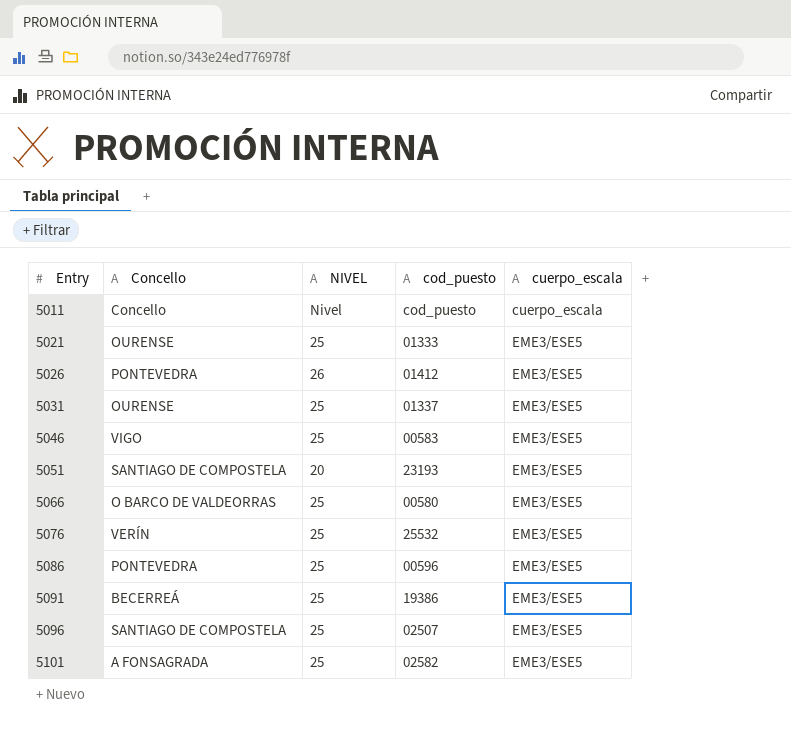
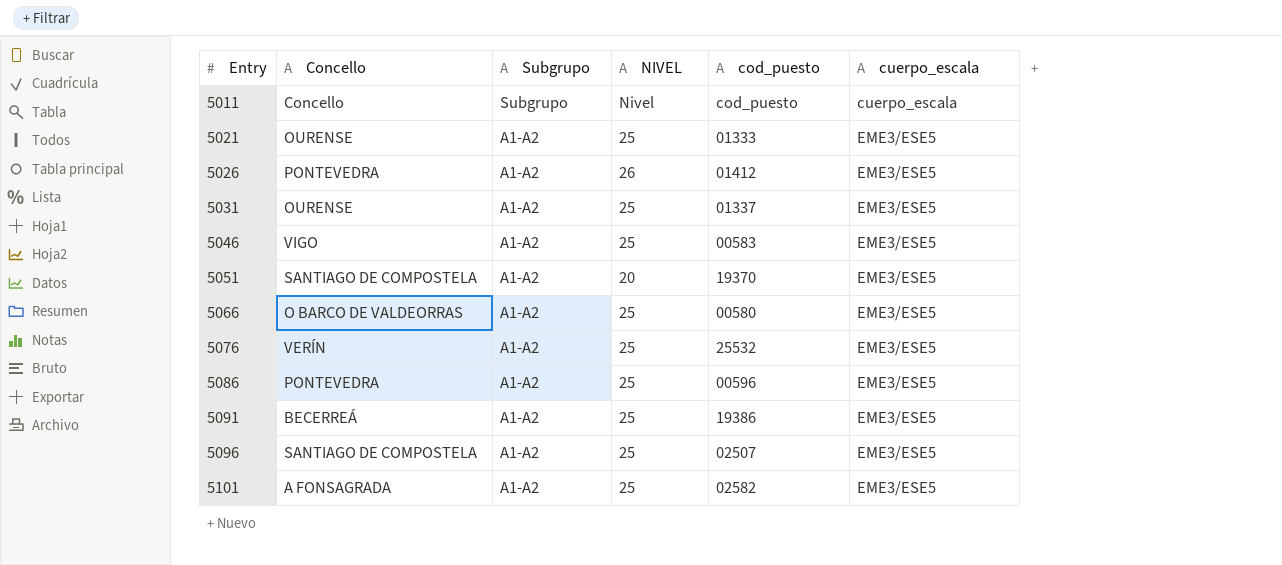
column Subgrupo | position: none -> 3
5051 | cod_puesto: 23193 -> 19370

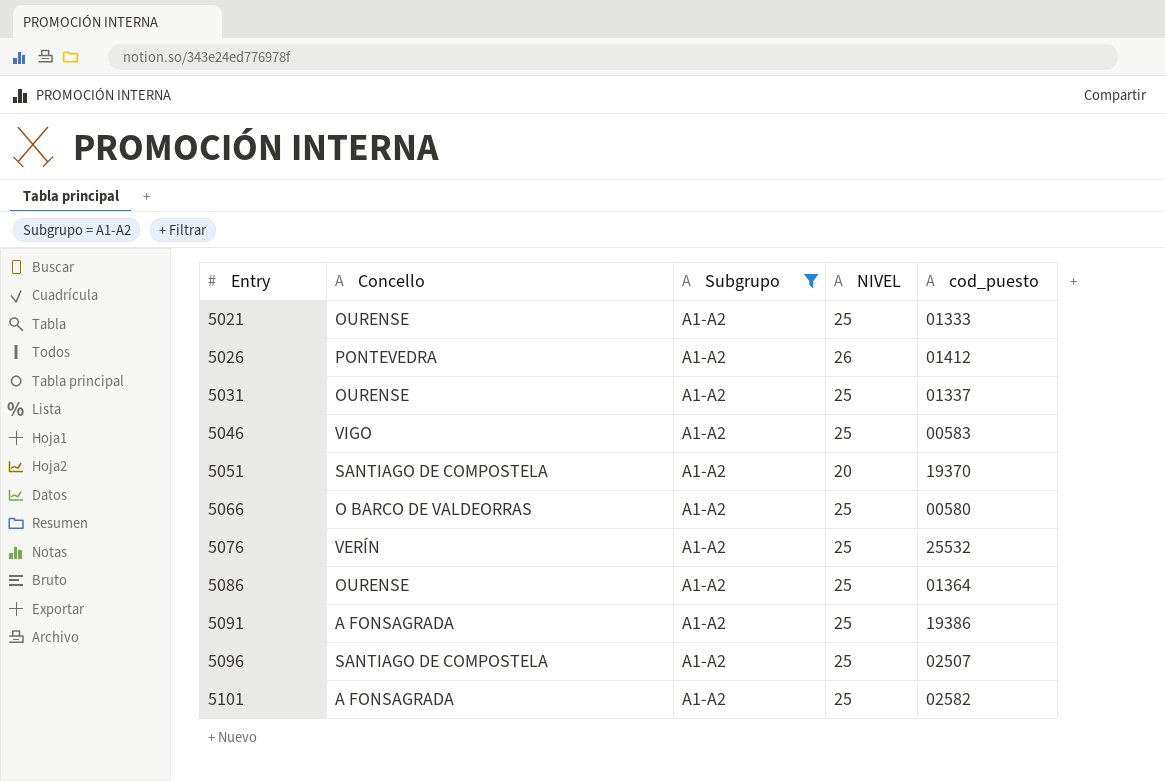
filter: none -> Subgrupo = A1-A2
column cuerpo_escala | position: 6 -> none
5086 | Concello: PONTEVEDRA -> OURENSE
5086 | cod_puesto: 00596 -> 01364
5091 | Concello: BECERREÁ -> A FONSAGRADA

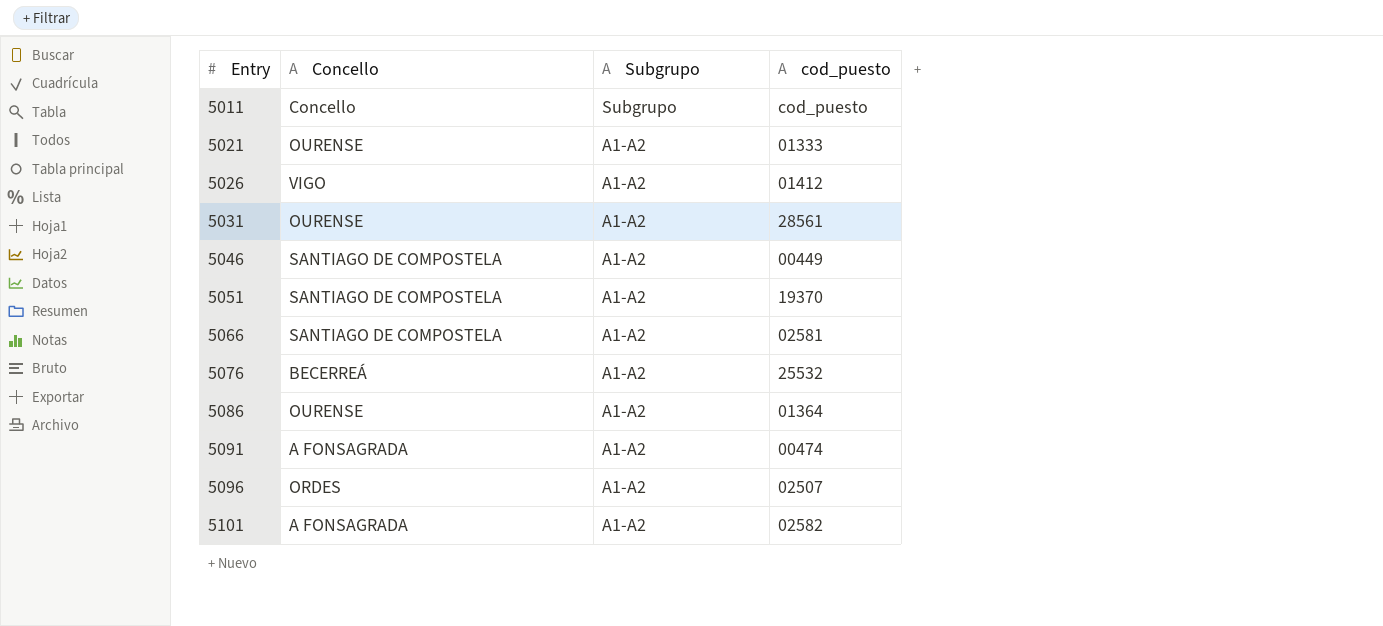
filter: Subgrupo = A1-A2 -> none
column NIVEL | position: 4 -> none
5026 | Concello: PONTEVEDRA -> VIGO
5031 | cod_puesto: 01337 -> 28561
5046 | Concello: VIGO -> SANTIAGO DE COMPOSTELA
5046 | cod_puesto: 00583 -> 00449
5066 | Concello: O BARCO DE VALDEORRAS -> SANTIAGO DE COMPOSTELA
5066 | cod_puesto: 00580 -> 02581
5076 | Concello: VERÍN -> BECERREÁ
5091 | cod_puesto: 19386 -> 00474
5096 | Concello: SANTIAGO DE COMPOSTELA -> ORDES

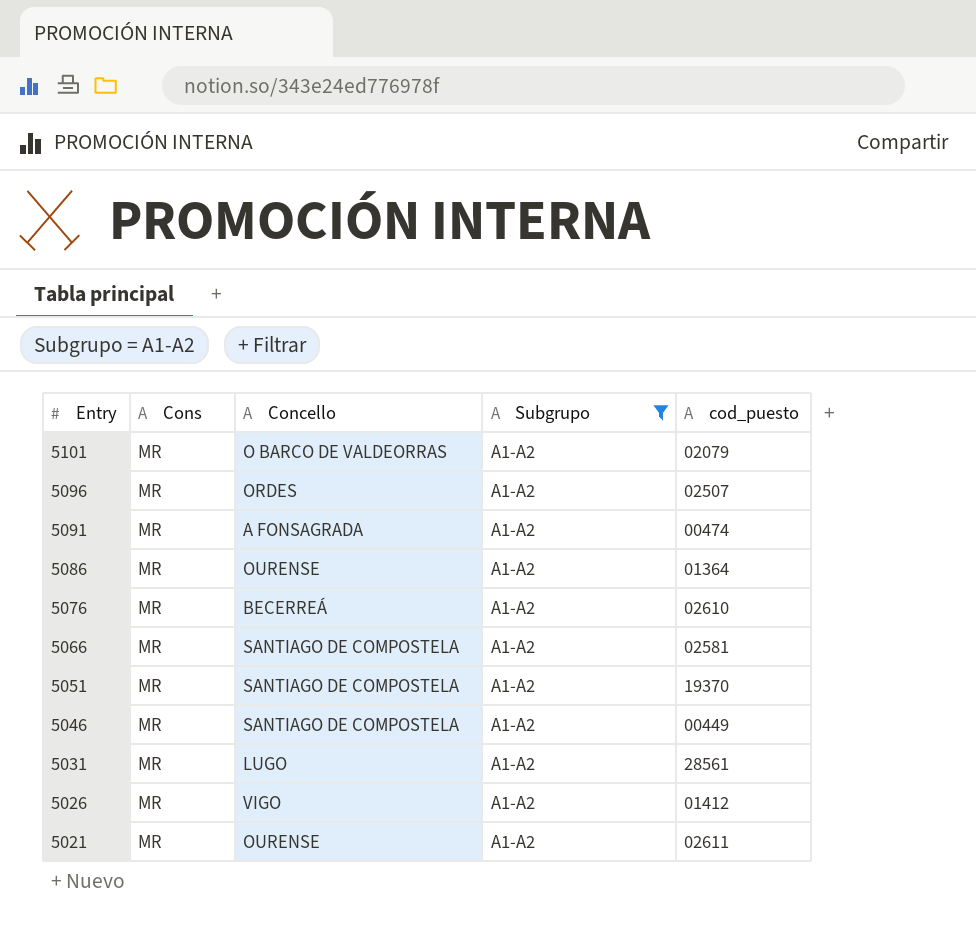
filter: none -> Subgrupo = A1-A2
row order: Entry ascending -> Entry descending
column Cons | position: none -> 2
5101 | Concello: A FONSAGRADA -> O BARCO DE VALDEORRAS
5101 | cod_puesto: 02582 -> 02079
5076 | cod_puesto: 25532 -> 02610
5031 | Concello: OURENSE -> LUGO
5021 | cod_puesto: 01333 -> 02611

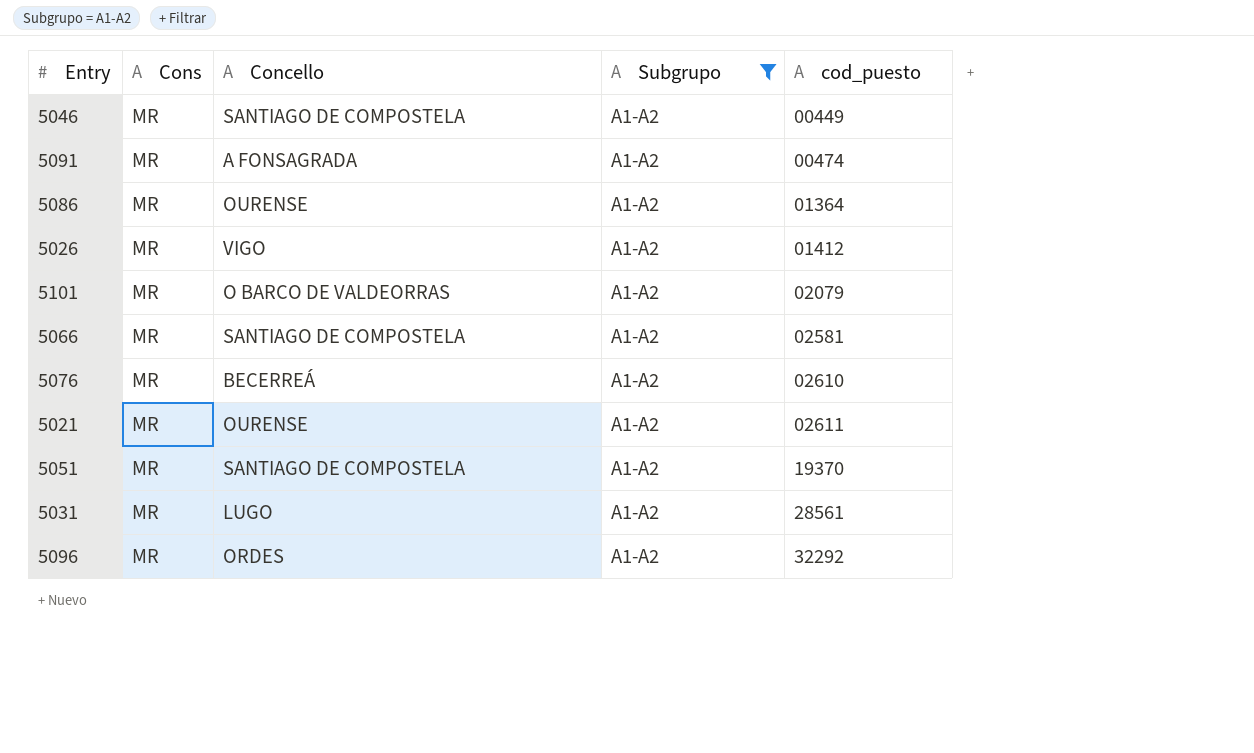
row order: Entry descending -> cod_puesto ascending
5096 | cod_puesto: 02507 -> 32292

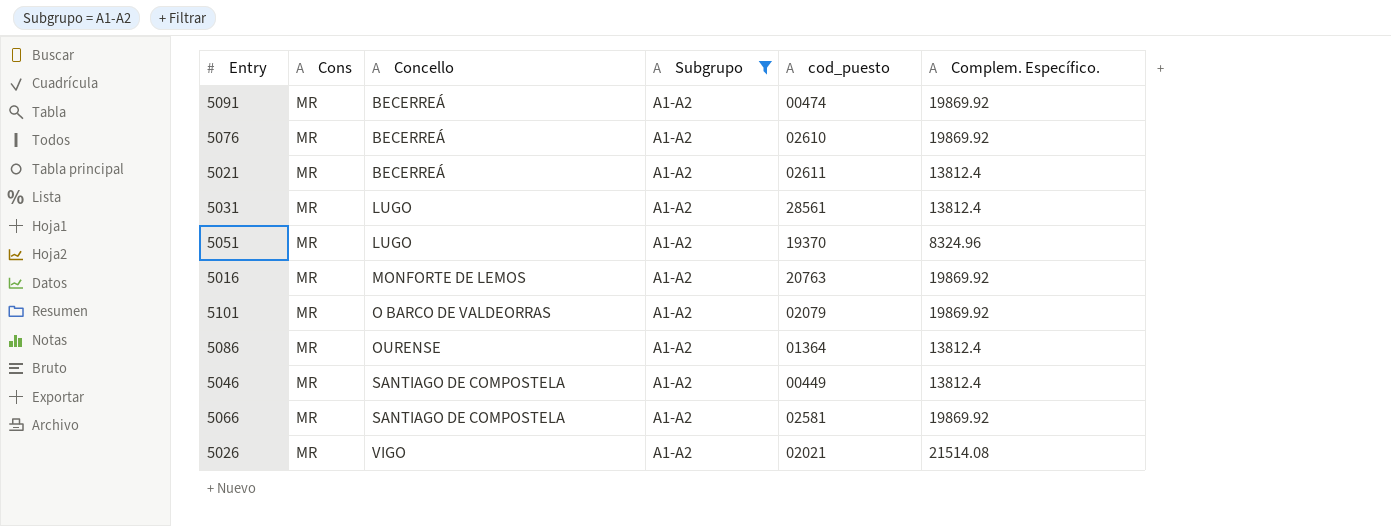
row order: cod_puesto ascending -> Concello ascending
column Complem. Específico. | position: none -> 6
row 5096: MR | ORDES | A1-A2 | 32292 -> none
5091 | Concello: A FONSAGRADA -> BECERREÁ
5021 | Concello: OURENSE -> BECERREÁ
5051 | Concello: SANTIAGO DE COMPOSTELA -> LUGO
row 5016: none -> MR | MONFORTE DE LEMOS | A1-A2 | 20763 | 19869.92
5026 | cod_puesto: 01412 -> 02021

